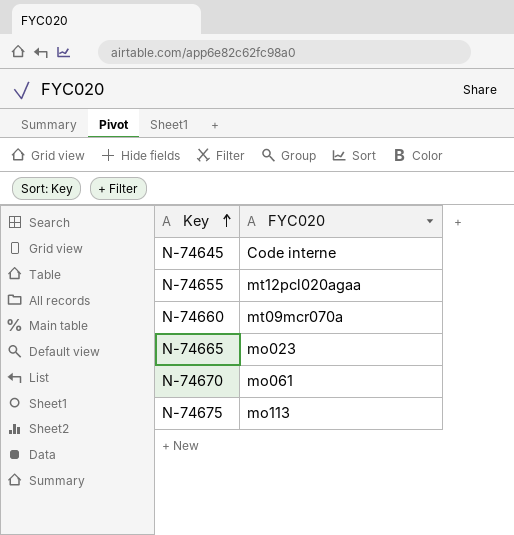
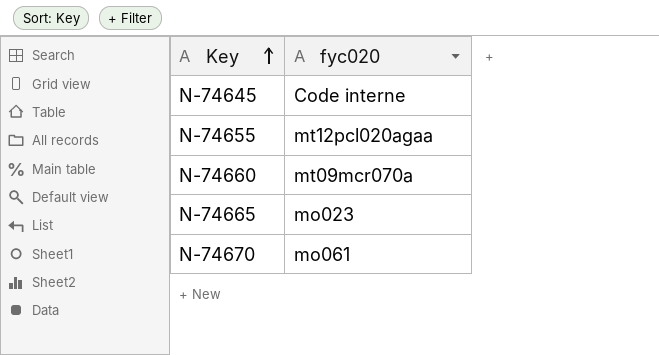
column name: FYC020 -> fyc020
row N-74675: mo113 -> none

